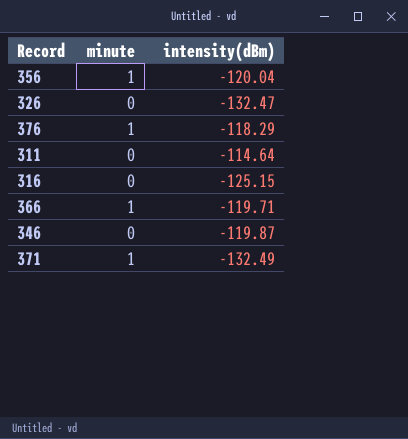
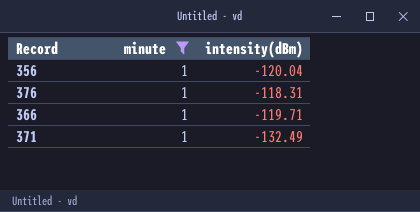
filter: none -> minute = 1
376 | intensity(dBm): -118.29 -> -118.31

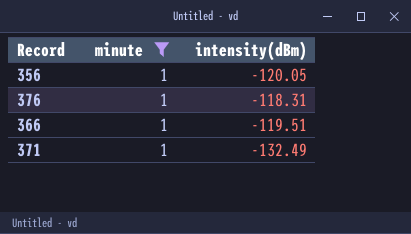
356 | intensity(dBm): -120.04 -> -120.05
366 | intensity(dBm): -119.71 -> -119.51

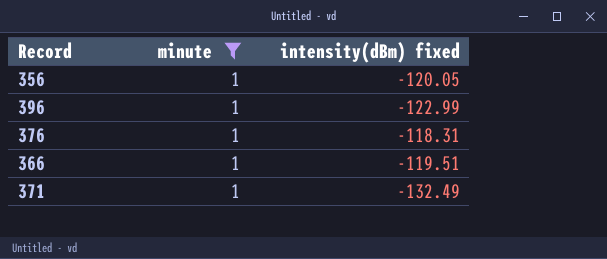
column name: intensity(dBm) -> intensity(dBm) fixed
row 396: none -> 1 | -122.99

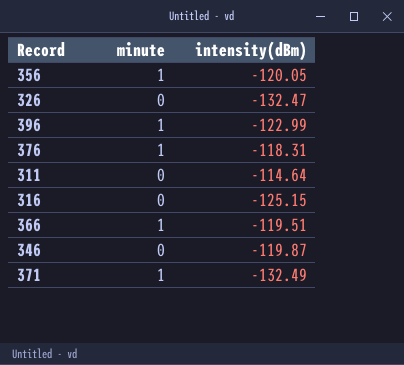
filter: minute = 1 -> none
column name: intensity(dBm) fixed -> intensity(dBm)

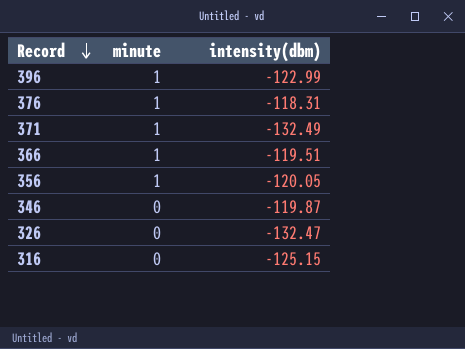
row order: none -> Record descending
column name: intensity(dBm) -> intensity(dbm)
row 311: 0 | -114.64 -> none

